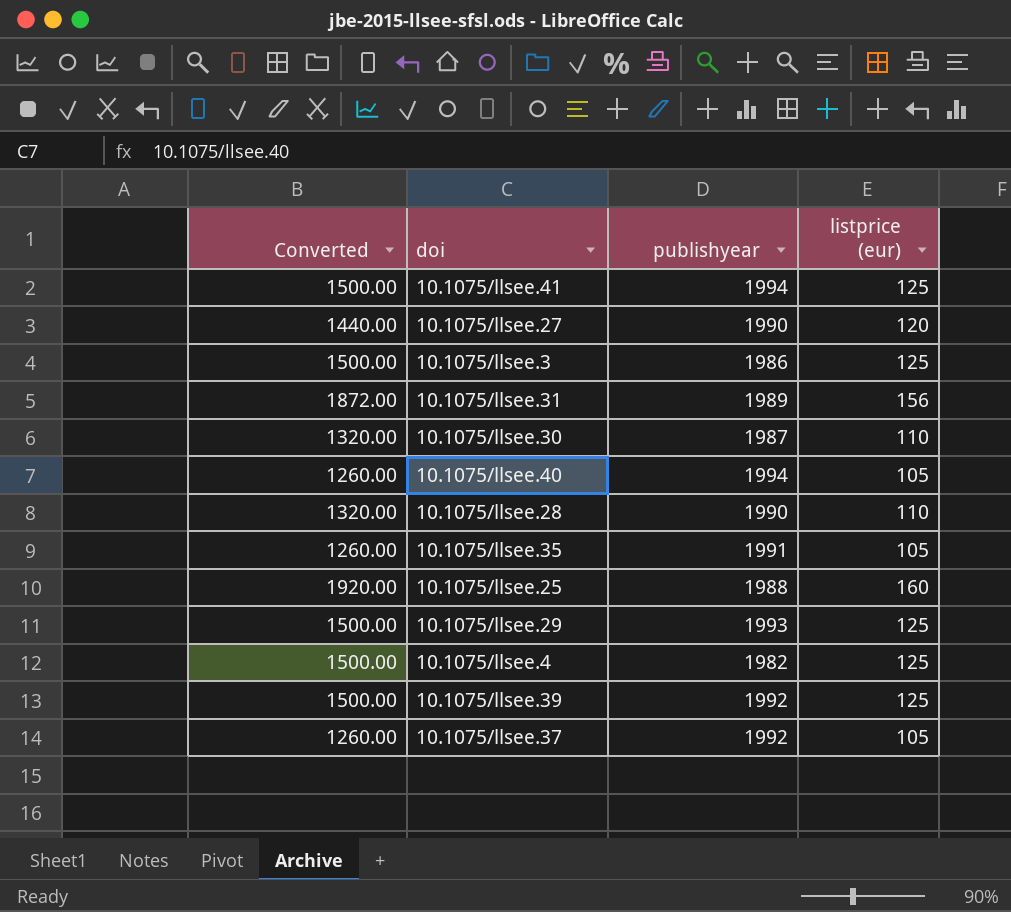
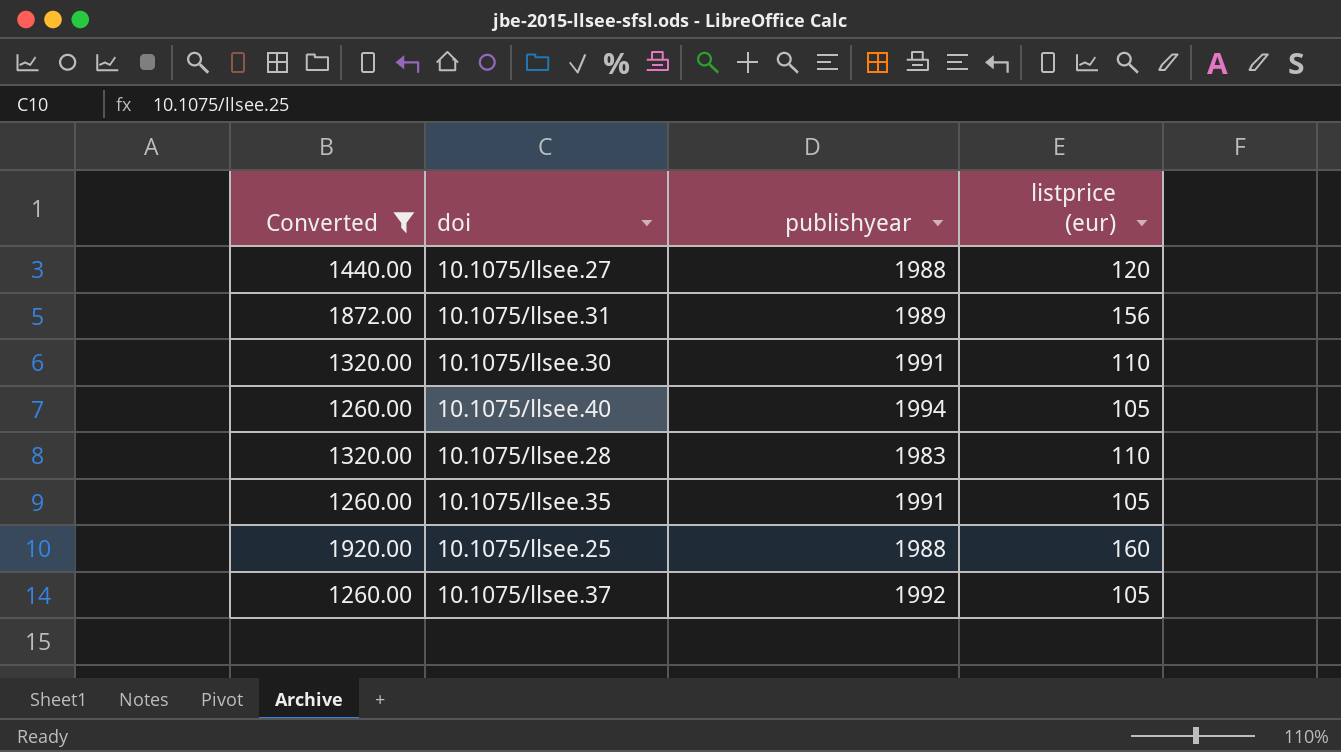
filter: none -> Converted != 1500.00
10.1075/llsee.27 | publishyear: 1990 -> 1988
10.1075/llsee.30 | publishyear: 1987 -> 1991
10.1075/llsee.28 | publishyear: 1990 -> 1983

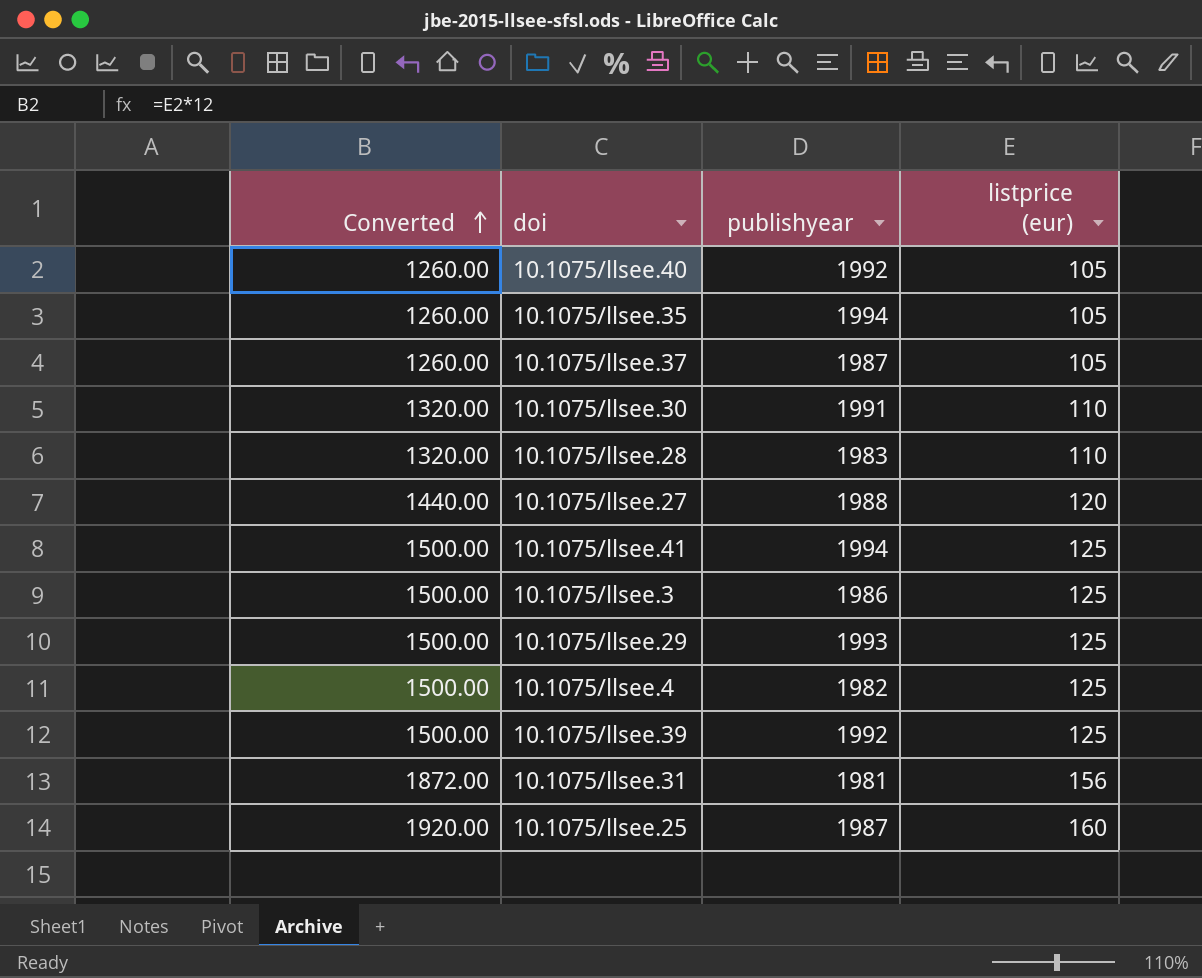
filter: Converted != 1500.00 -> none
row order: none -> Converted ascending
10.1075/llsee.40 | publishyear: 1994 -> 1992
10.1075/llsee.35 | publishyear: 1991 -> 1994
10.1075/llsee.37 | publishyear: 1992 -> 1987
10.1075/llsee.31 | publishyear: 1989 -> 1981
10.1075/llsee.25 | publishyear: 1988 -> 1987

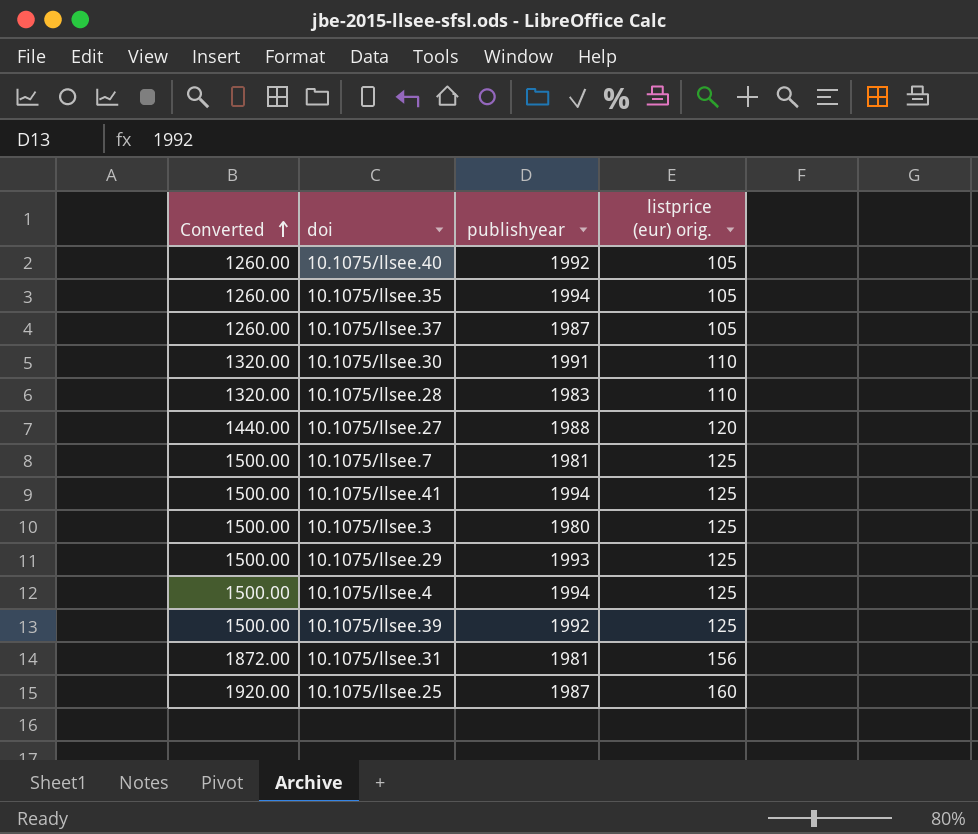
column name: listprice (eur) -> listprice (eur) orig.
row 10.1075/llsee.7: none -> 1500.00 | 1981 | 125
10.1075/llsee.3 | publishyear: 1986 -> 1980
10.1075/llsee.4 | publishyear: 1982 -> 1994

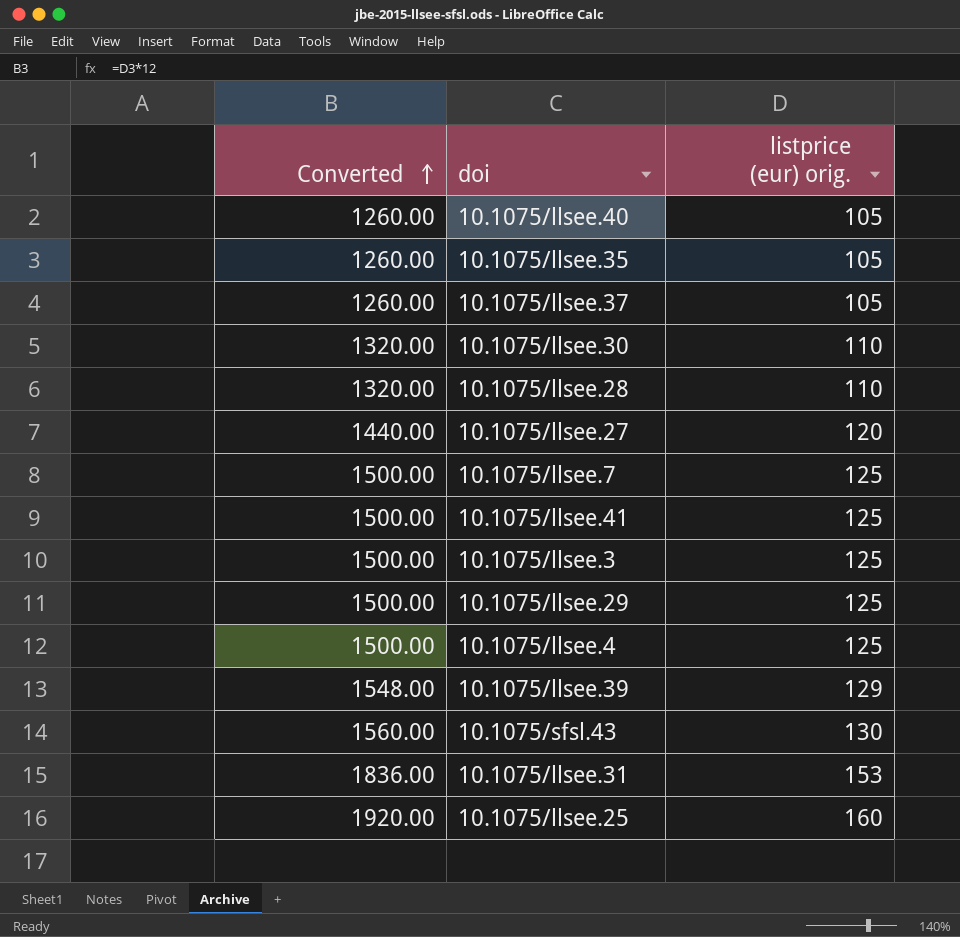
column publishyear | position: 3 -> none
10.1075/llsee.39 | Converted: 1500.00 -> 1548.00
10.1075/llsee.39 | listprice (eur) orig.: 125 -> 129
row 10.1075/sfsl.43: none -> 1560.00 | 130
10.1075/llsee.31 | Converted: 1872.00 -> 1836.00
10.1075/llsee.31 | listprice (eur) orig.: 156 -> 153

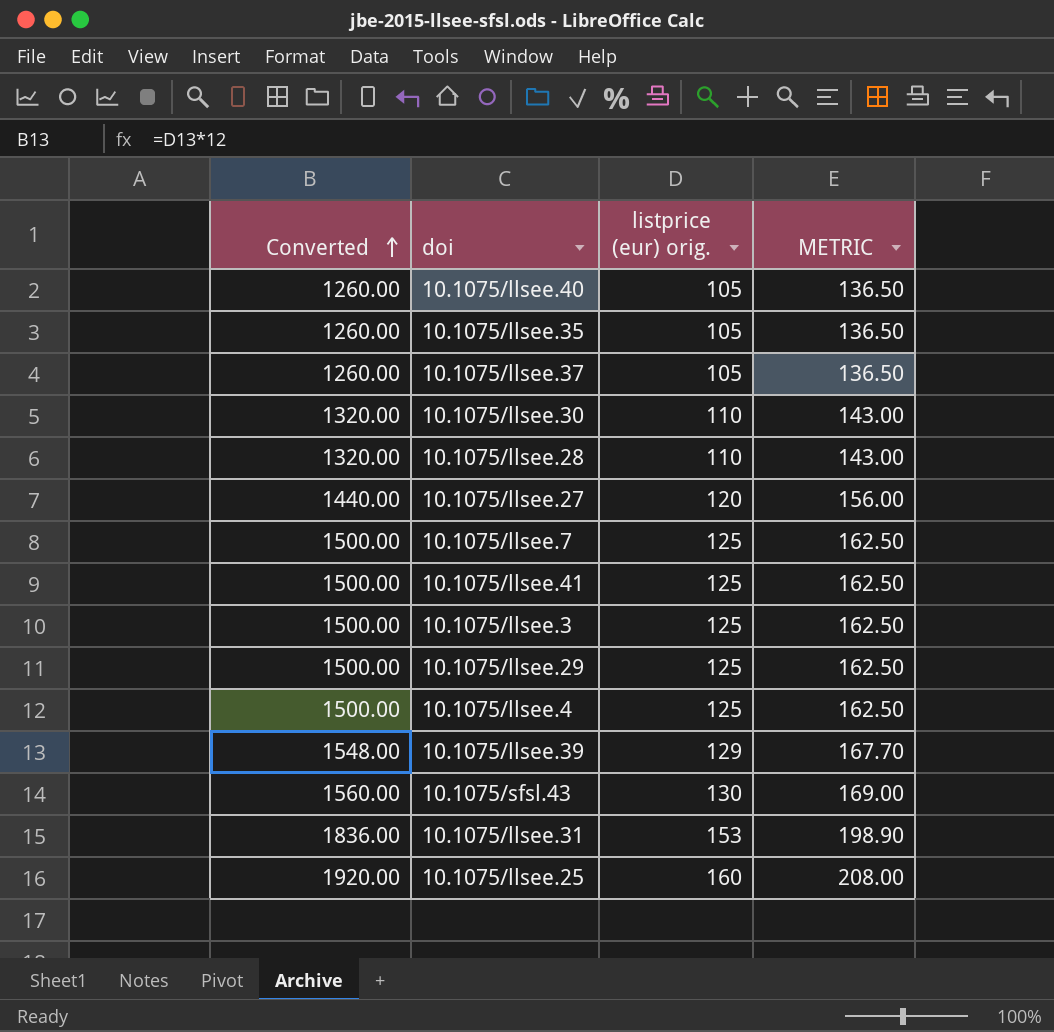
column METRIC | formula: none -> [listprice (eur) orig.] * 1.3

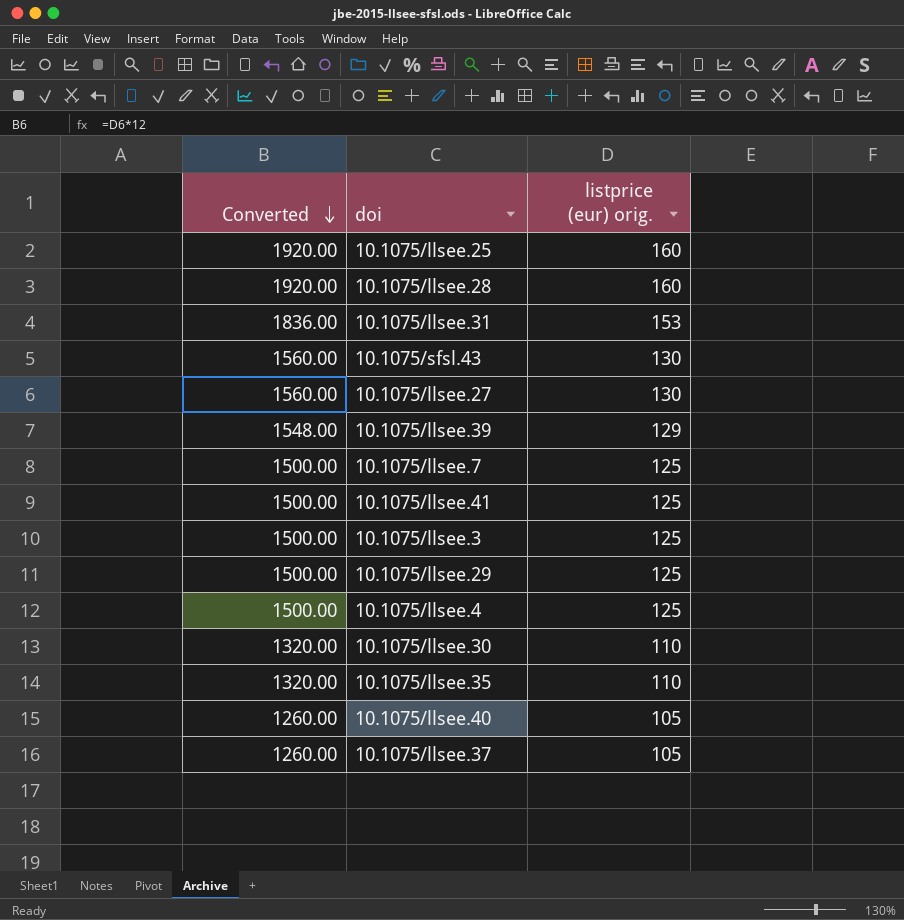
row order: Converted ascending -> Converted descending
column METRIC | formula: [listprice (eur) orig.] * 1.3 -> none
10.1075/llsee.28 | Converted: 1320.00 -> 1920.00
10.1075/llsee.28 | listprice (eur) orig.: 110 -> 160
10.1075/llsee.27 | Converted: 1440.00 -> 1560.00
10.1075/llsee.27 | listprice (eur) orig.: 120 -> 130
10.1075/llsee.35 | Converted: 1260.00 -> 1320.00
10.1075/llsee.35 | listprice (eur) orig.: 105 -> 110

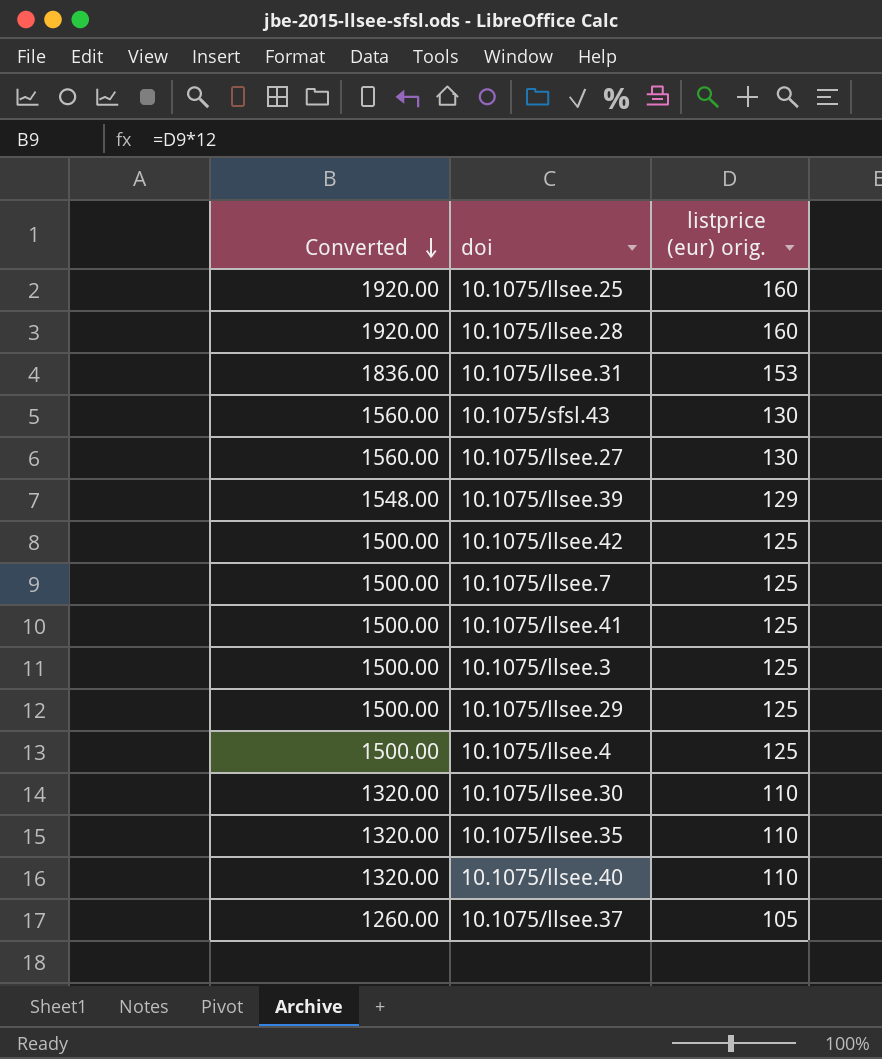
row 10.1075/llsee.42: none -> 1500.00 | 125
10.1075/llsee.40 | Converted: 1260.00 -> 1320.00
10.1075/llsee.40 | listprice (eur) orig.: 105 -> 110

